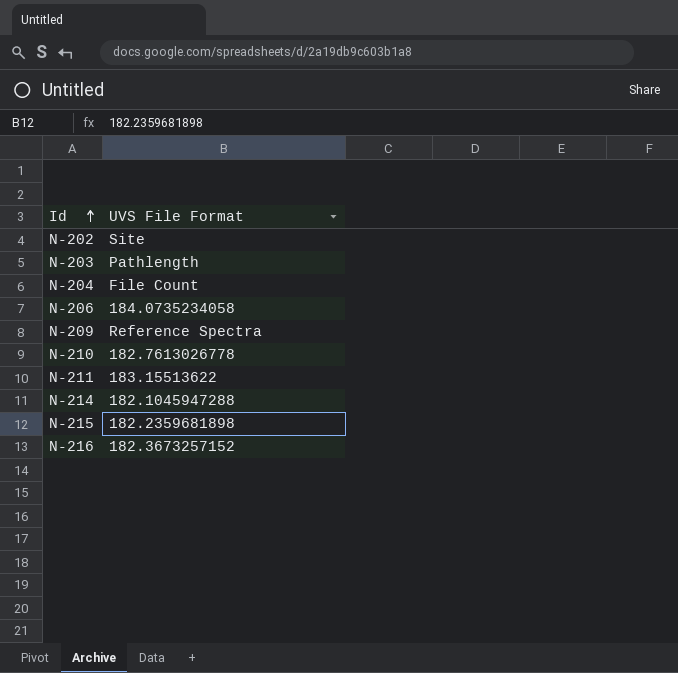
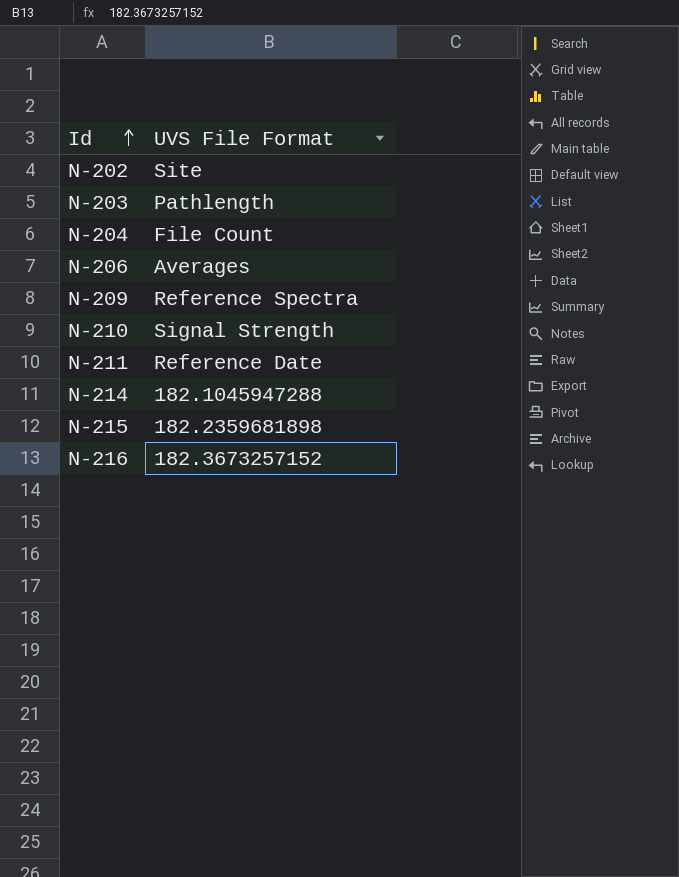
N-206 | UVS File Format: 184.0735234058 -> Averages
N-210 | UVS File Format: 182.7613026778 -> Signal Strength
N-211 | UVS File Format: 183.15513622 -> Reference Date

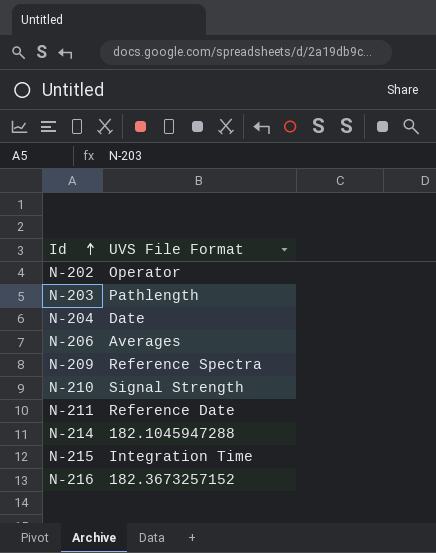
N-202 | UVS File Format: Site -> Operator
N-204 | UVS File Format: File Count -> Date
N-215 | UVS File Format: 182.2359681898 -> Integration Time

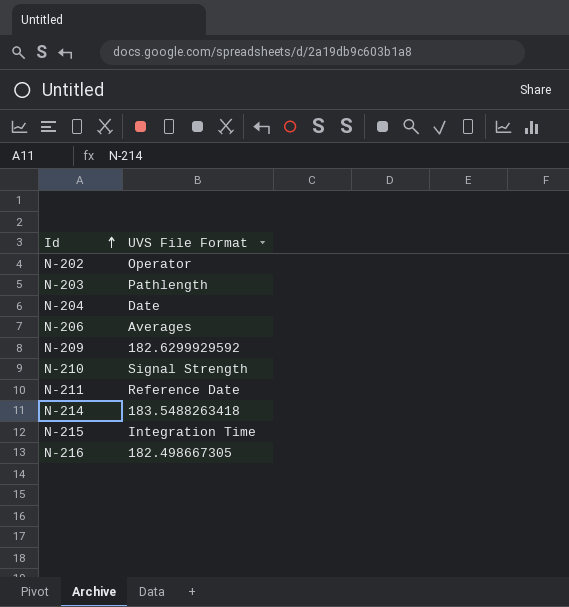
N-209 | UVS File Format: Reference Spectra -> 182.6299929592
N-214 | UVS File Format: 182.1045947288 -> 183.5488263418
N-216 | UVS File Format: 182.3673257152 -> 182.498667305

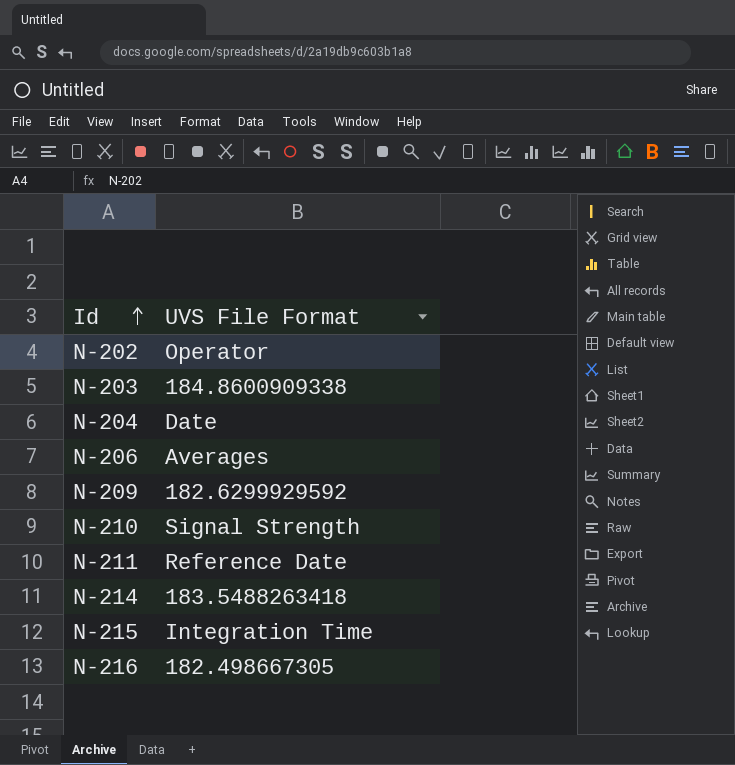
N-203 | UVS File Format: Pathlength -> 184.8600909338

